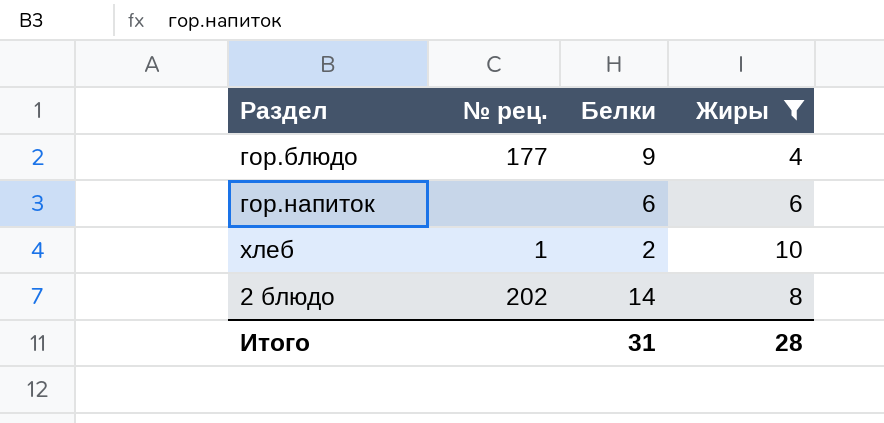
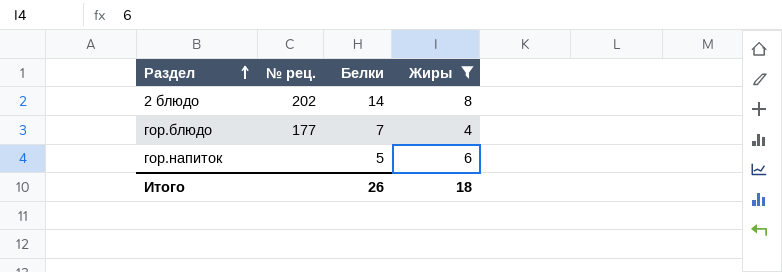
row order: none -> Раздел ascending
row хлеб: 1 | 2 | 10 -> none
гор.блюдо | Белки: 9 -> 7
гор.напиток | Белки: 6 -> 5
Итого | Белки: 31 -> 26
Итого | Жиры: 28 -> 18

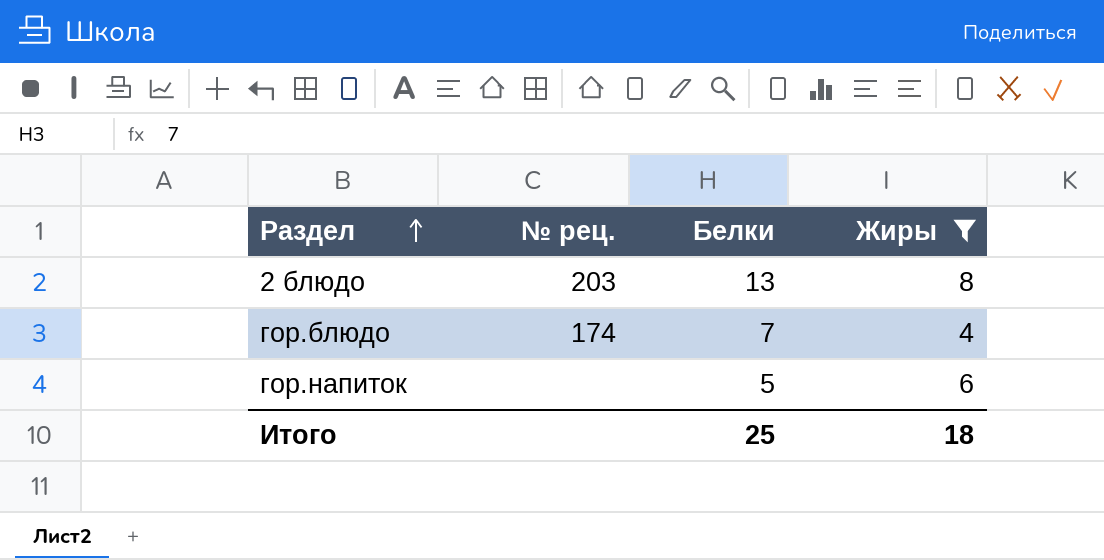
2 блюдо | № рец.: 202 -> 203
2 блюдо | Белки: 14 -> 13
гор.блюдо | № рец.: 177 -> 174
Итого | Белки: 26 -> 25

